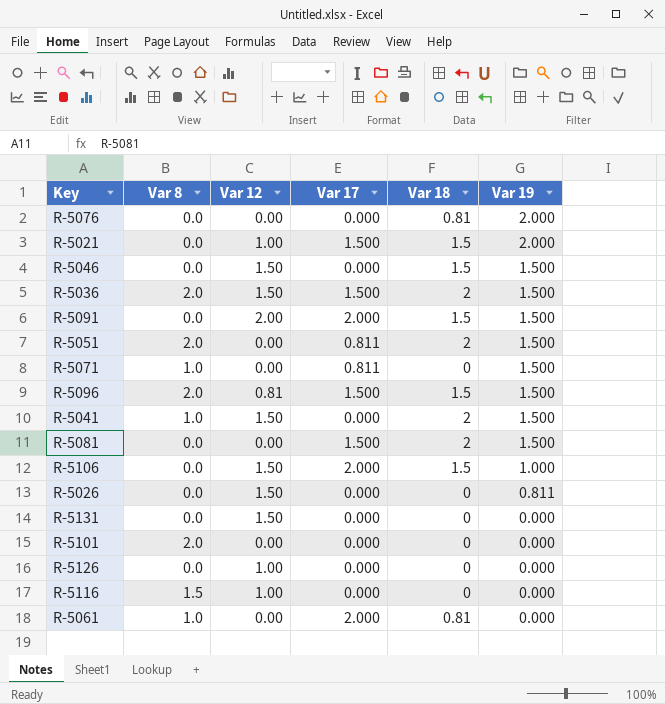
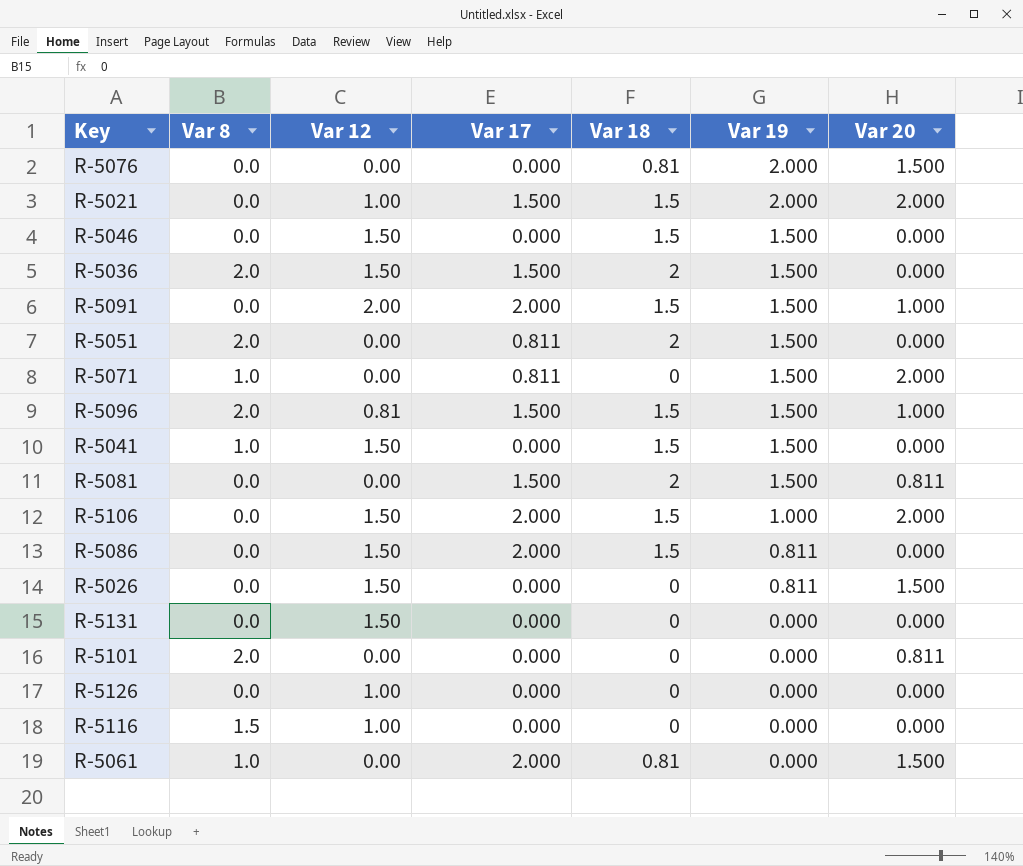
column Var 20 | position: none -> 7
R-5041 | Var 18: 2 -> 1.5
row R-5086: none -> 0.0 | 1.50 | 2.000 | 1.5 | 0.811 | 0.000

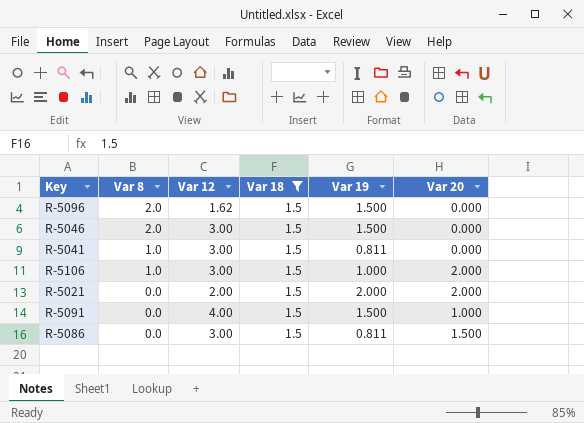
filter: none -> Var 18 = 1.5
row order: Var 19 descending -> Var 8 descending
column Var 17 | position: 4 -> none
R-5096 | Var 12: 0.81 -> 1.62
R-5096 | Var 20: 1.000 -> 0.000
R-5046 | Var 8: 0.0 -> 2.0
R-5046 | Var 12: 1.50 -> 3.00
R-5041 | Var 12: 1.50 -> 3.00
R-5041 | Var 19: 1.500 -> 0.811
R-5106 | Var 8: 0.0 -> 1.0
R-5106 | Var 12: 1.50 -> 3.00
R-5021 | Var 12: 1.00 -> 2.00
R-5091 | Var 12: 2.00 -> 4.00
R-5086 | Var 12: 1.50 -> 3.00
R-5086 | Var 20: 0.000 -> 1.500

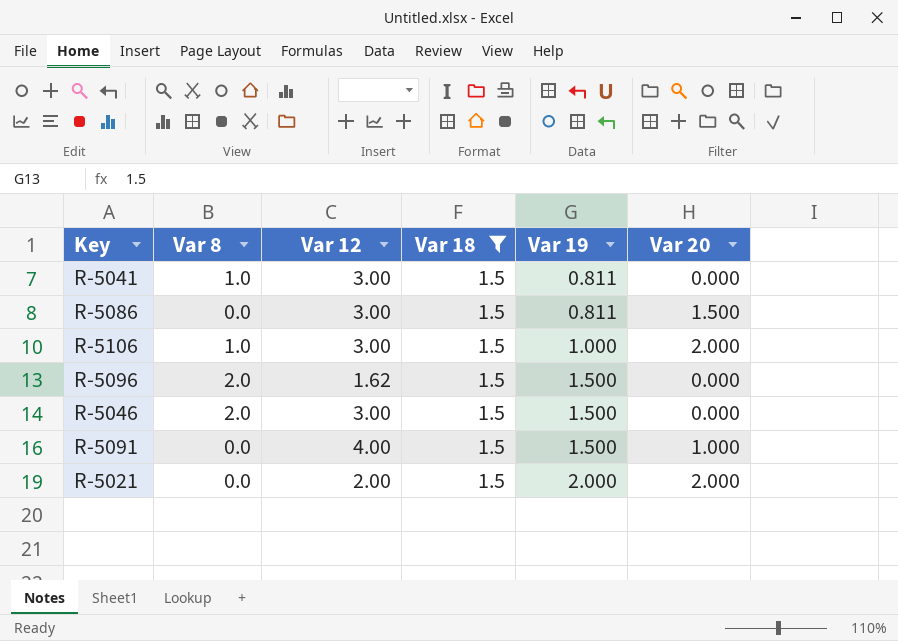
row order: Var 8 descending -> Var 19 ascending

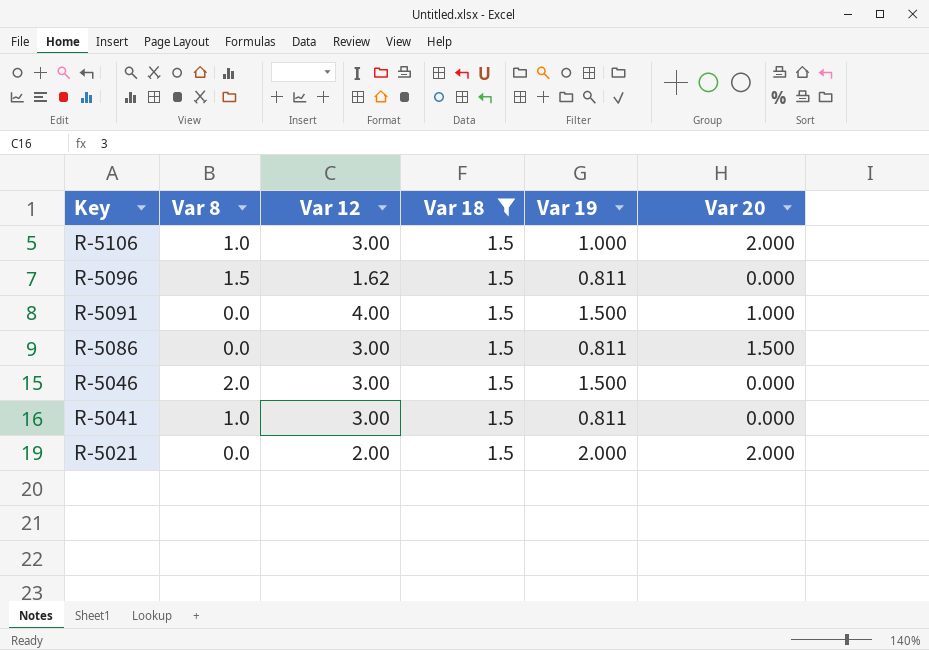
row order: Var 19 ascending -> Key descending
R-5096 | Var 8: 2.0 -> 1.5
R-5096 | Var 19: 1.500 -> 0.811

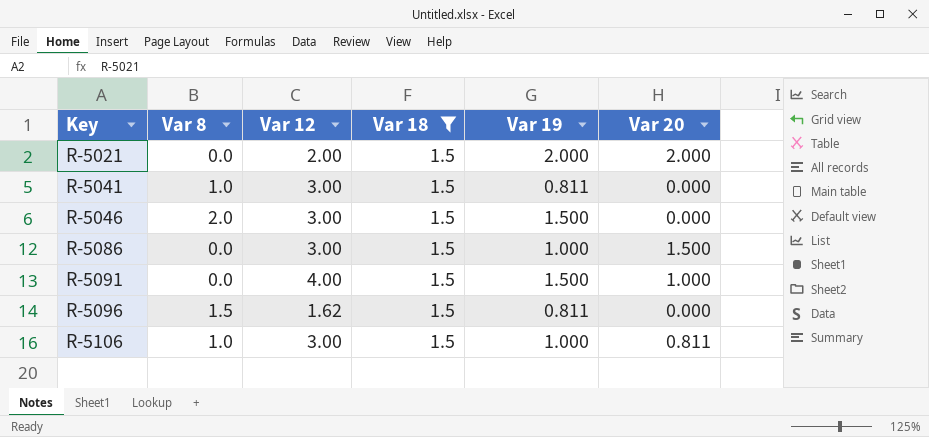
row order: Key descending -> Key ascending
R-5086 | Var 19: 0.811 -> 1.000
R-5106 | Var 20: 2.000 -> 0.811

